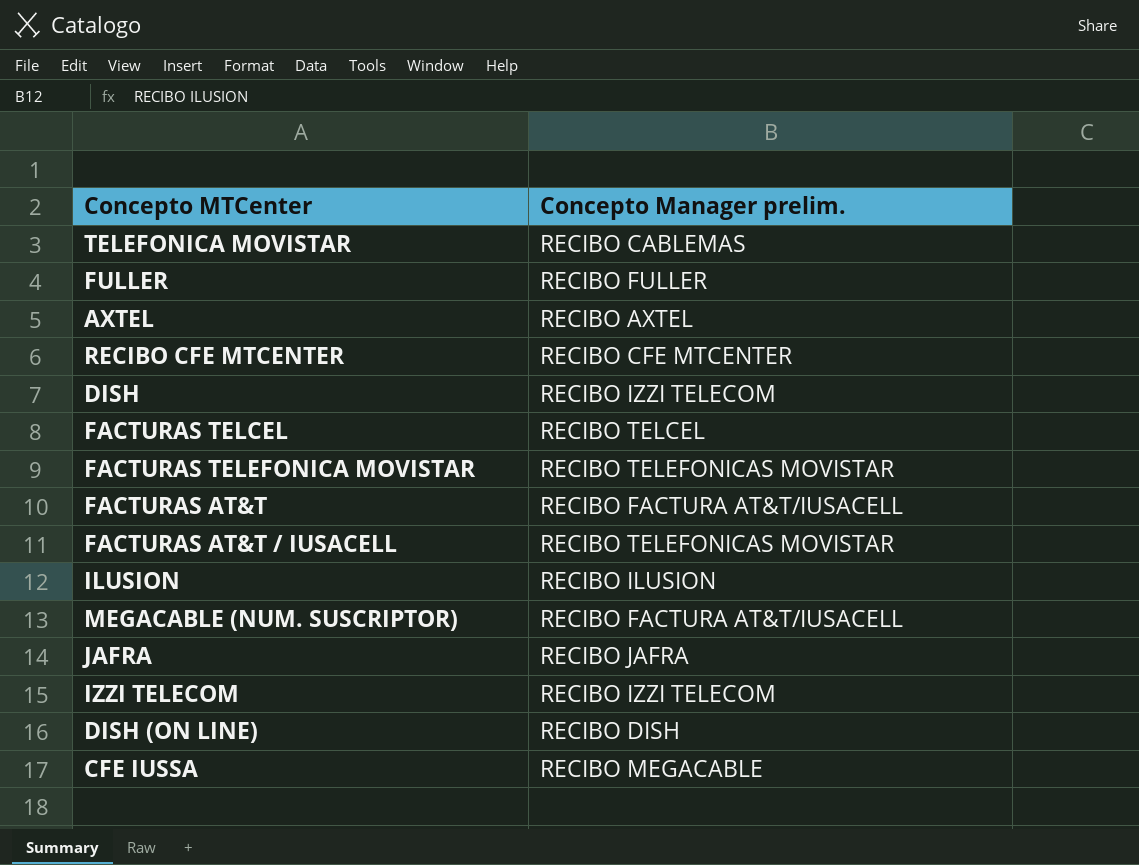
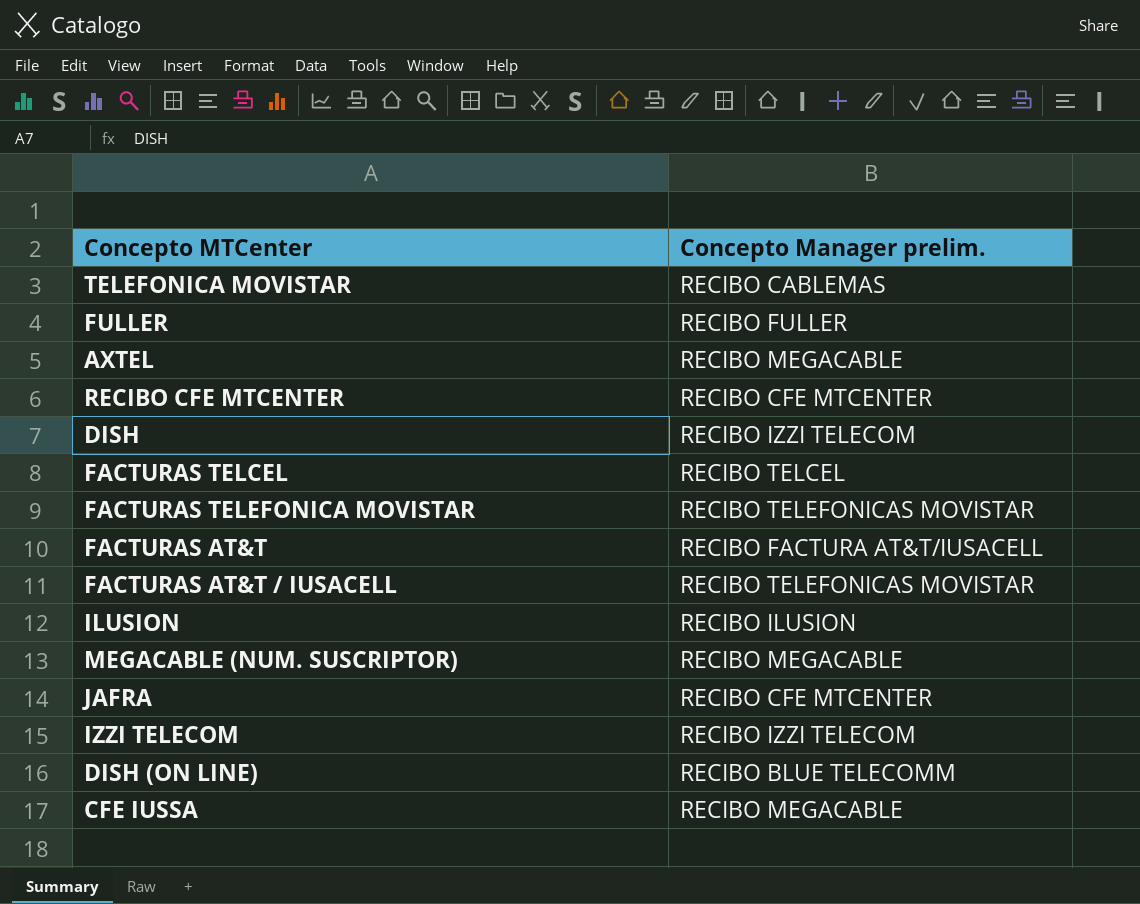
AXTEL | Concepto Manager prelim.: RECIBO AXTEL -> RECIBO MEGACABLE
MEGACABLE (NUM. SUSCRIPTOR) | Concepto Manager prelim.: RECIBO FACTURA AT&T/IUSACELL -> RECIBO MEGACABLE
JAFRA | Concepto Manager prelim.: RECIBO JAFRA -> RECIBO CFE MTCENTER
DISH (ON LINE) | Concepto Manager prelim.: RECIBO DISH -> RECIBO BLUE TELECOMM

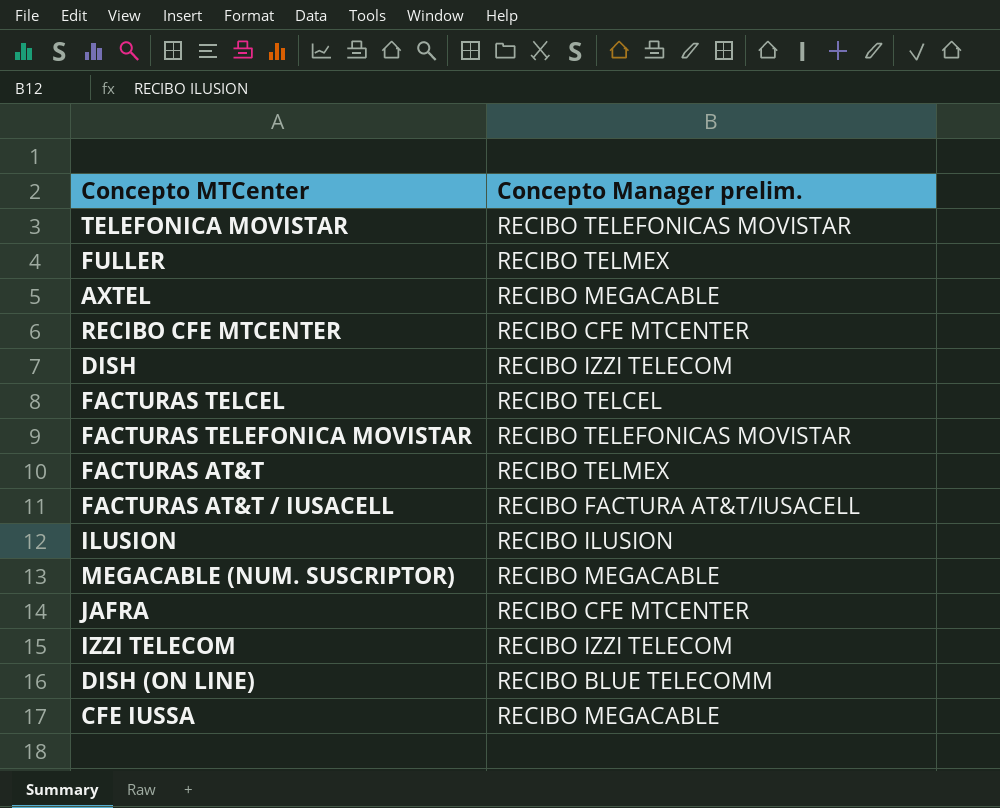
TELEFONICA MOVISTAR | Concepto Manager prelim.: RECIBO CABLEMAS -> RECIBO TELEFONICAS MOVISTAR
FULLER | Concepto Manager prelim.: RECIBO FULLER -> RECIBO TELMEX
FACTURAS AT&T | Concepto Manager prelim.: RECIBO FACTURA AT&T/IUSACELL -> RECIBO TELMEX
FACTURAS AT&T / IUSACELL | Concepto Manager prelim.: RECIBO TELEFONICAS MOVISTAR -> RECIBO FACTURA AT&T/IUSACELL

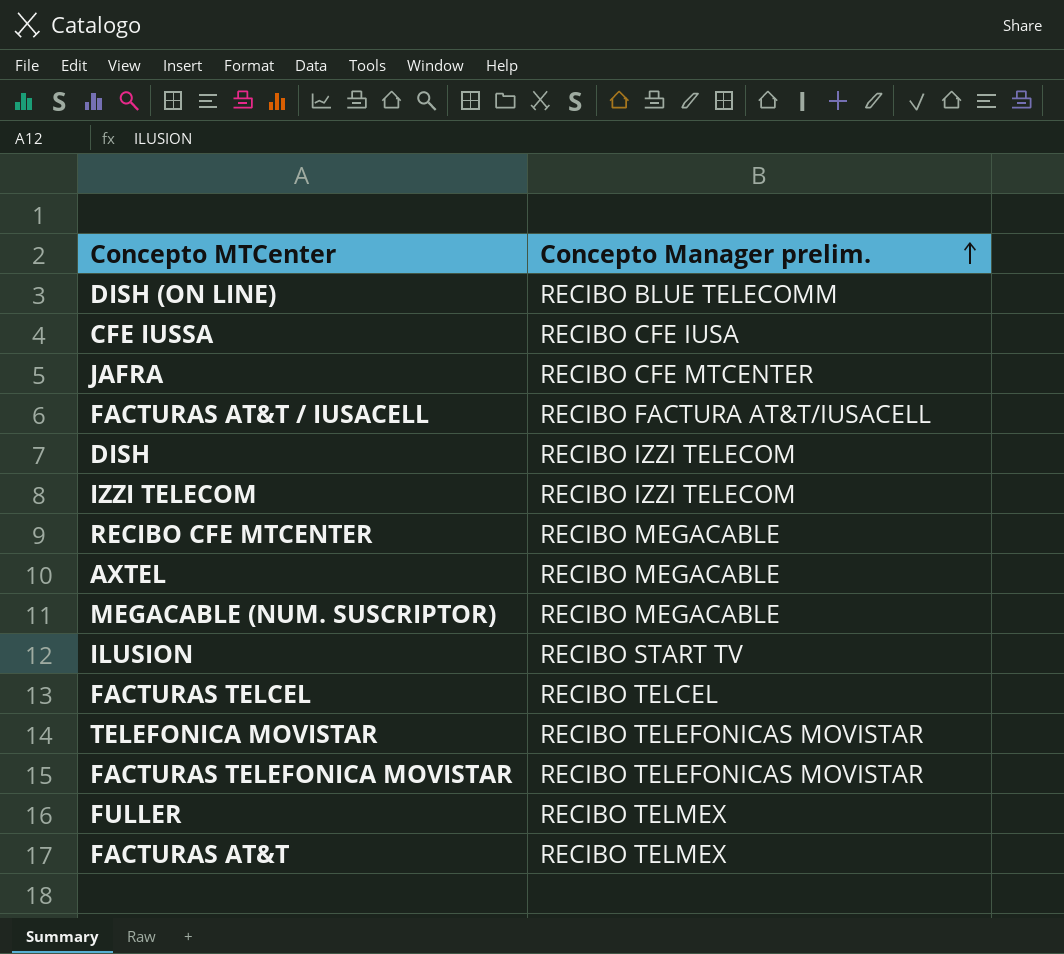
row order: none -> Concepto Manager prelim. ascending
CFE IUSSA | Concepto Manager prelim.: RECIBO MEGACABLE -> RECIBO CFE IUSA
RECIBO CFE MTCENTER | Concepto Manager prelim.: RECIBO CFE MTCENTER -> RECIBO MEGACABLE
ILUSION | Concepto Manager prelim.: RECIBO ILUSION -> RECIBO START TV

